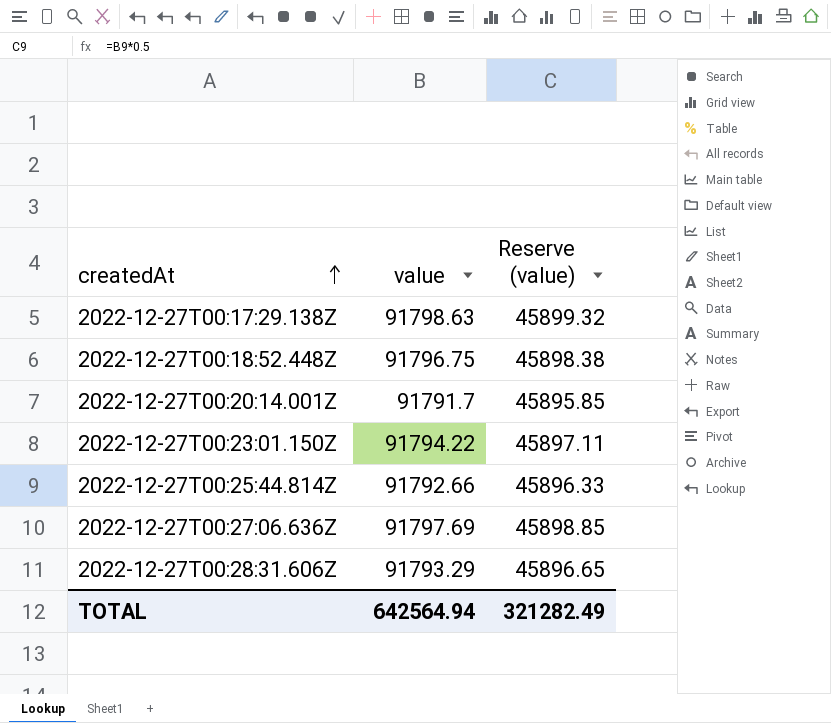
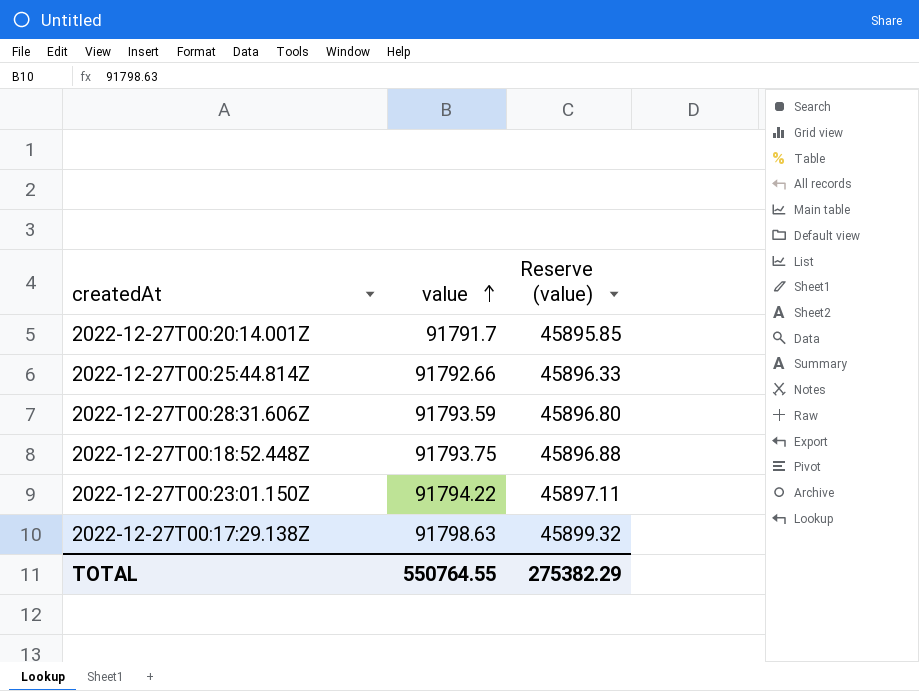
row order: createdAt ascending -> value ascending
row 2022-12-27T00:27:06.636Z: 91797.69 | 45898.85 -> none
2022-12-27T00:28:31.606Z | value: 91793.29 -> 91793.59
2022-12-27T00:28:31.606Z | Reserve (value): 45896.65 -> 45896.80
2022-12-27T00:18:52.448Z | value: 91796.75 -> 91793.75
2022-12-27T00:18:52.448Z | Reserve (value): 45898.38 -> 45896.88
TOTAL | value: 642564.94 -> 550764.55
TOTAL | Reserve (value): 321282.49 -> 275382.29

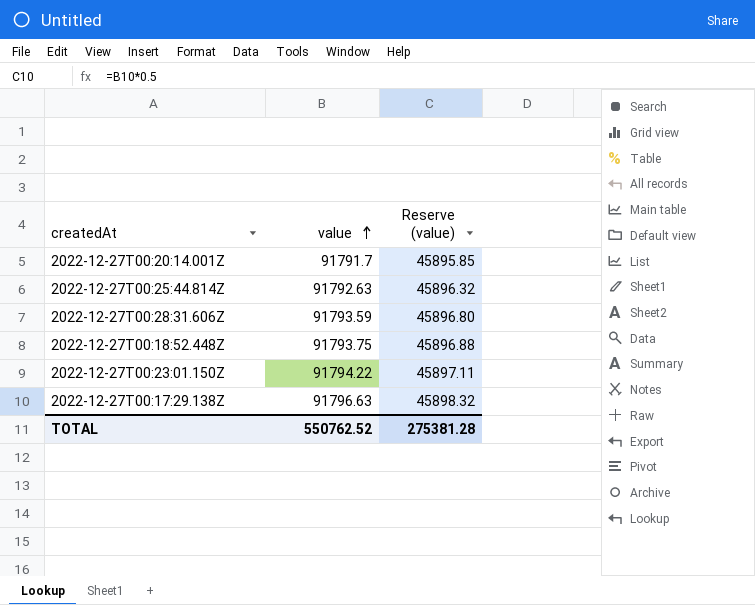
2022-12-27T00:25:44.814Z | value: 91792.66 -> 91792.63
2022-12-27T00:25:44.814Z | Reserve (value): 45896.33 -> 45896.32
2022-12-27T00:17:29.138Z | value: 91798.63 -> 91796.63
2022-12-27T00:17:29.138Z | Reserve (value): 45899.32 -> 45898.32
TOTAL | value: 550764.55 -> 550762.52
TOTAL | Reserve (value): 275382.29 -> 275381.28

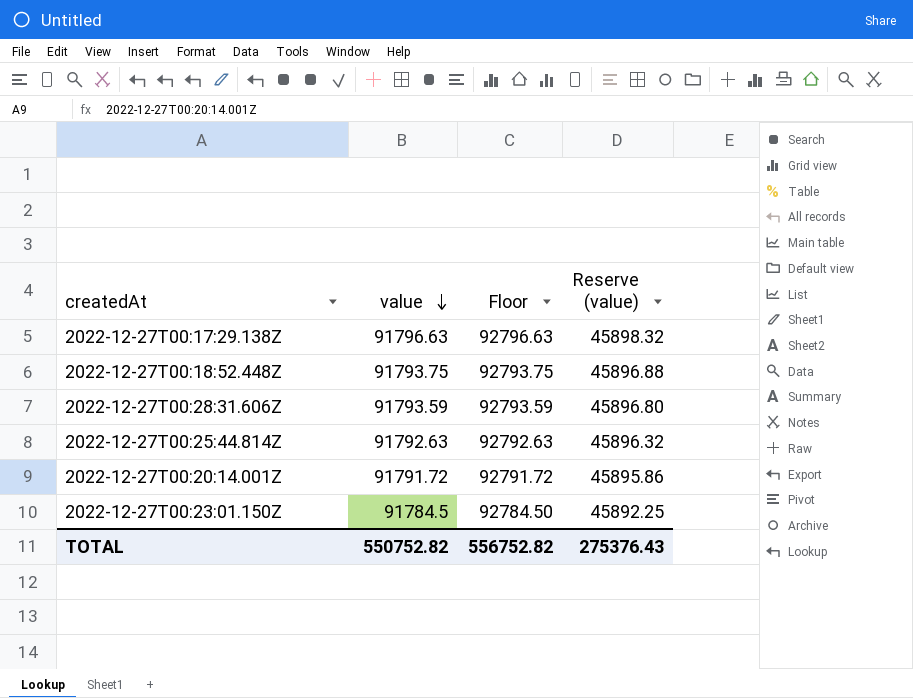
row order: value ascending -> value descending
column Floor | formula: none -> [value] + 1000
2022-12-27T00:20:14.001Z | value: 91791.7 -> 91791.72
2022-12-27T00:20:14.001Z | Reserve (value): 45895.85 -> 45895.86
2022-12-27T00:23:01.150Z | value: 91794.22 -> 91784.5
2022-12-27T00:23:01.150Z | Reserve (value): 45897.11 -> 45892.25
TOTAL | value: 550762.52 -> 550752.82
TOTAL | Reserve (value): 275381.28 -> 275376.43

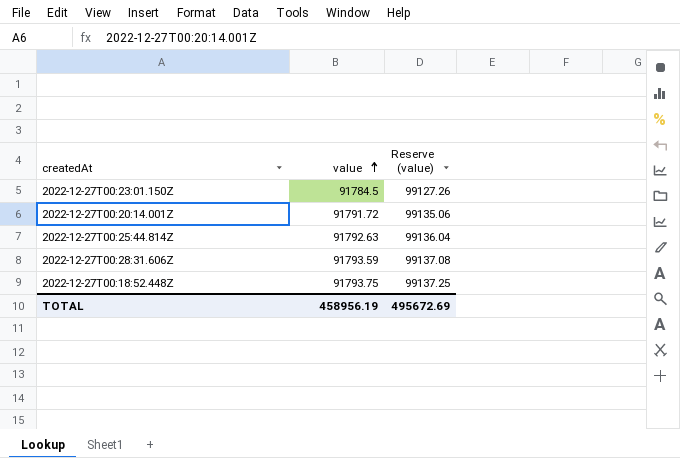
row order: value descending -> value ascending
column Floor | formula: [value] + 1000 -> none
column Reserve (value) | formula: [value] * 0.5 -> [value] * 1.08
row 2022-12-27T00:17:29.138Z: 91796.63 | 92796.63 | 45898.32 -> none
TOTAL | value: 550752.82 -> 458956.19
TOTAL | Reserve (value): 275376.43 -> 495672.69

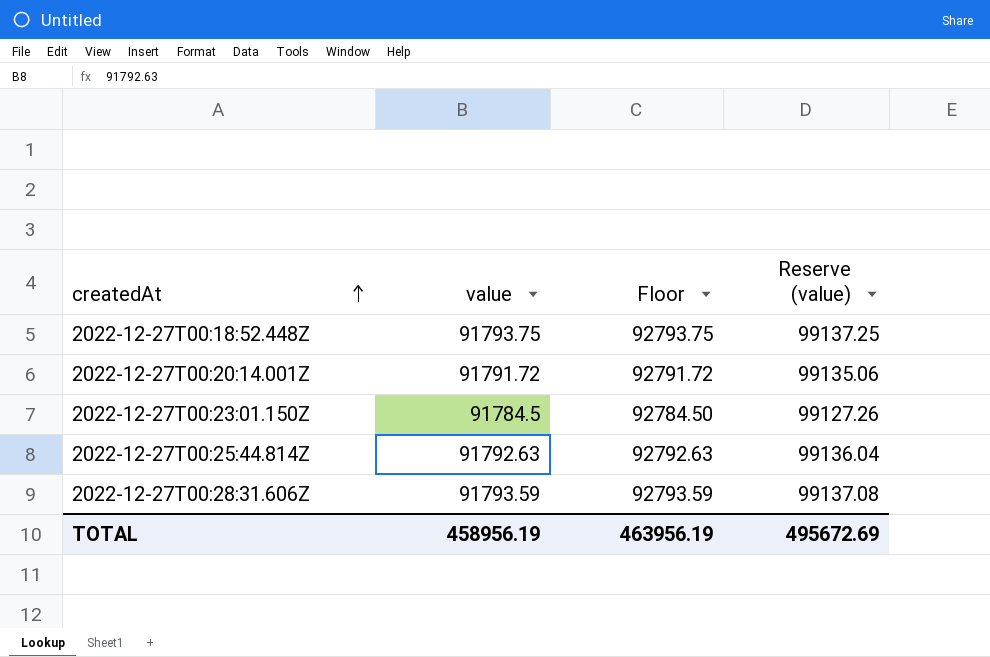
row order: value ascending -> createdAt ascending
column Floor | formula: none -> [value] + 1000

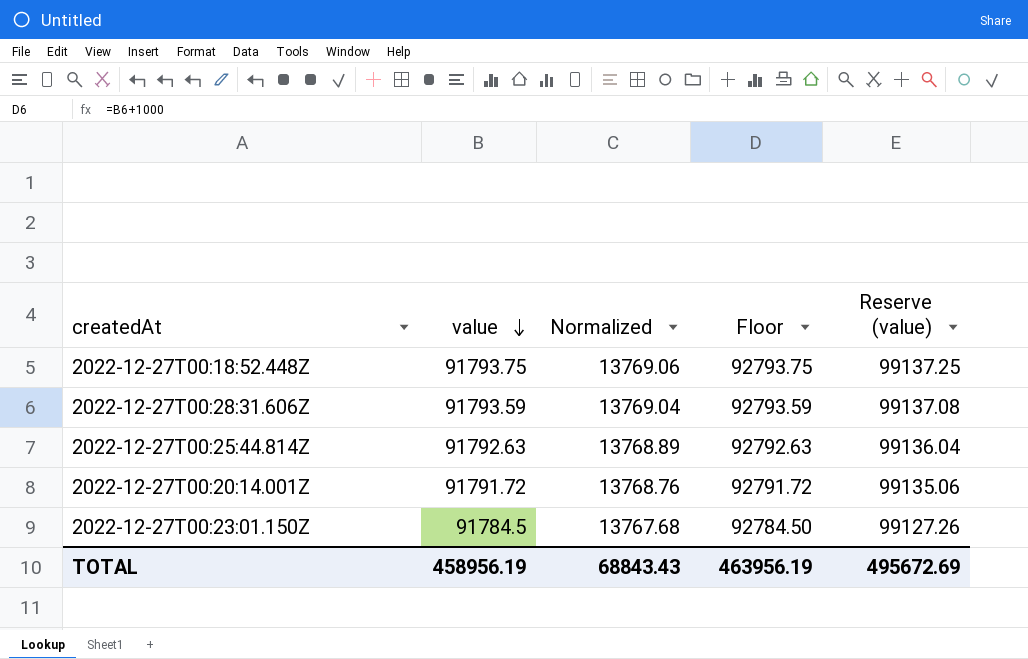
row order: createdAt ascending -> value descending
column Normalized | formula: none -> [value] * 0.15

